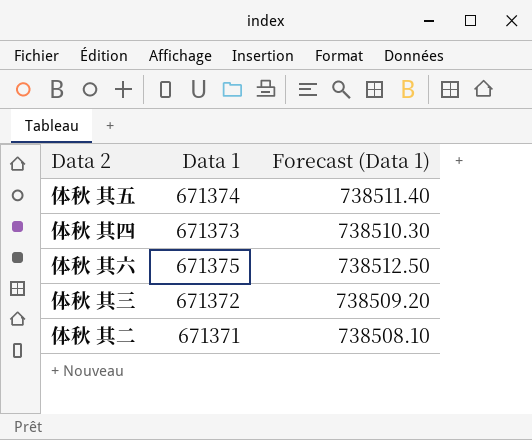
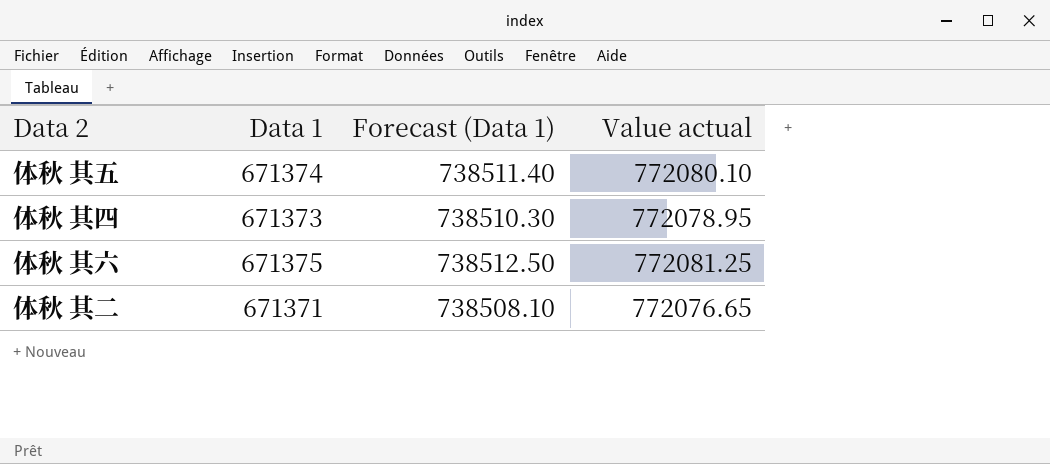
column Value actual | formula: none -> [Data 1] * 1.15
row 体秋 其三: 671372 | 738509.20 -> none

